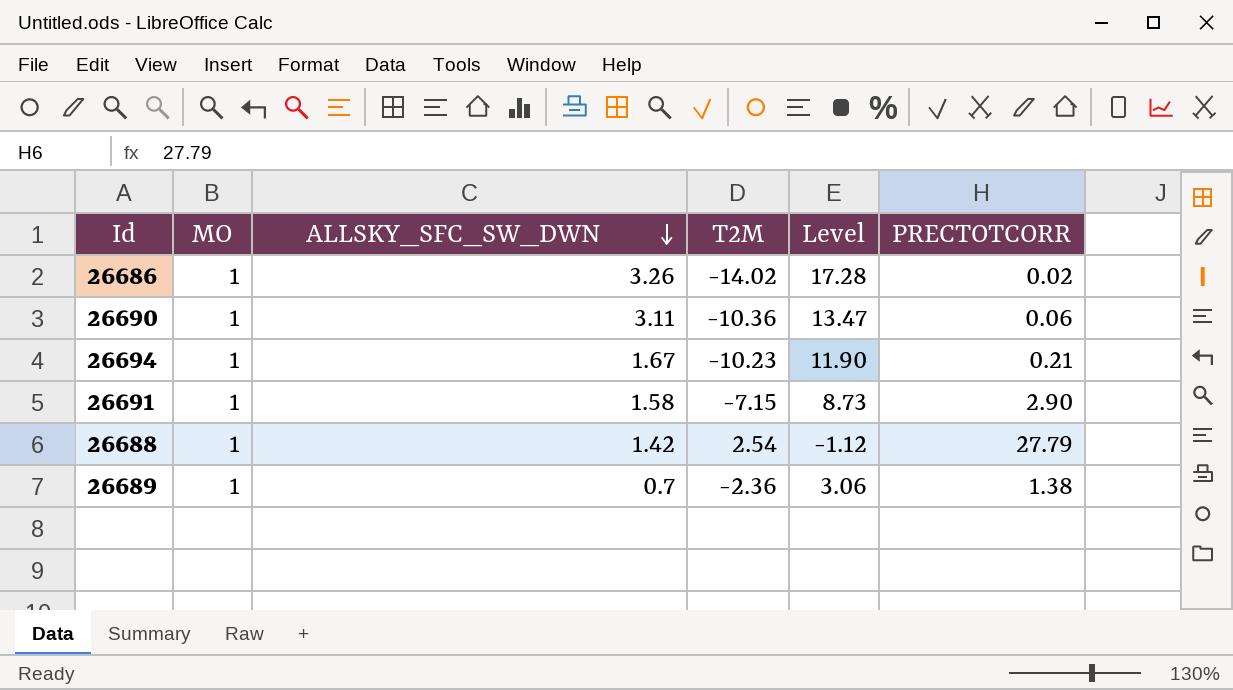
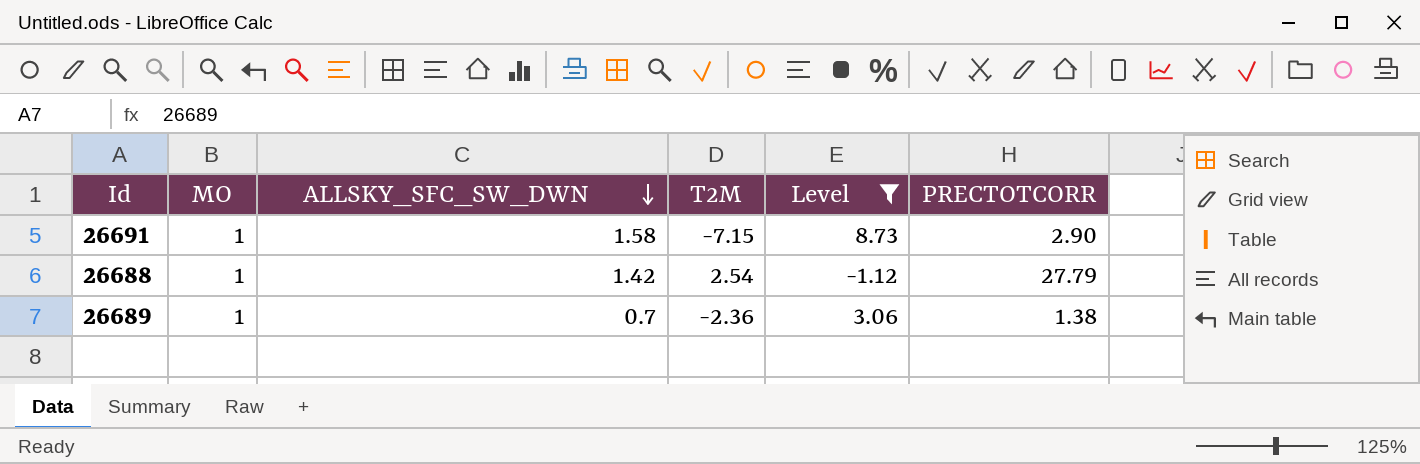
filter: none -> Level <= 8.73

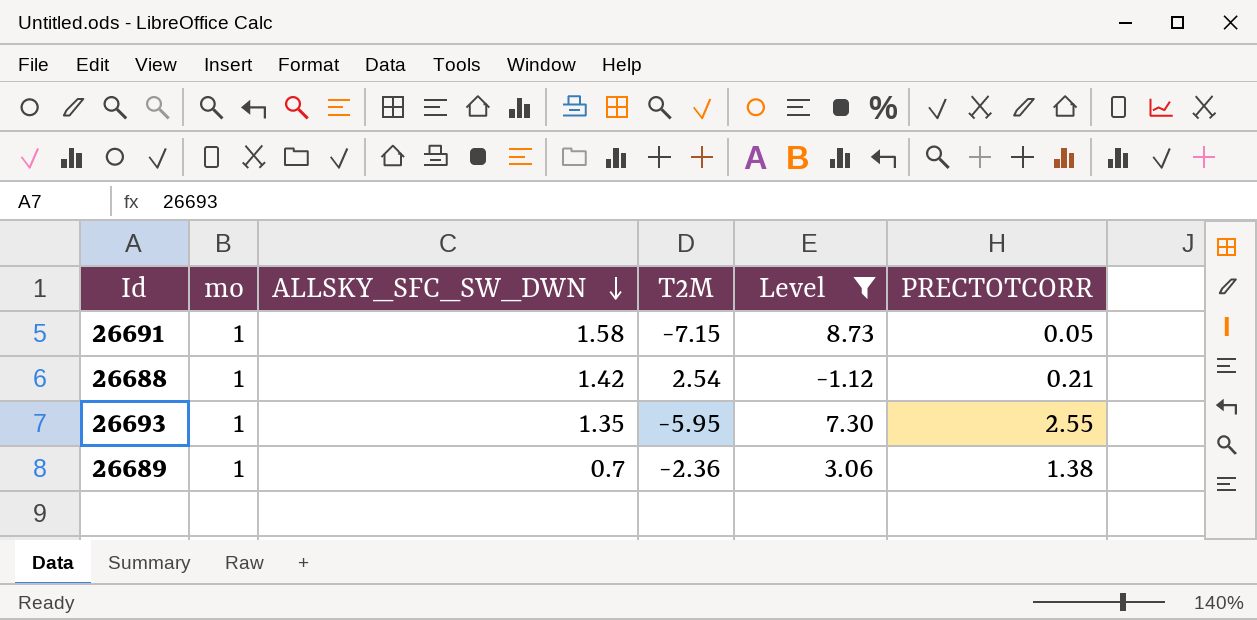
column name: MO -> mo
26691 | PRECTOTCORR: 2.90 -> 0.05
26688 | PRECTOTCORR: 27.79 -> 0.21
row 26693: none -> 1 | 1.35 | -5.95 | 7.30 | 2.55

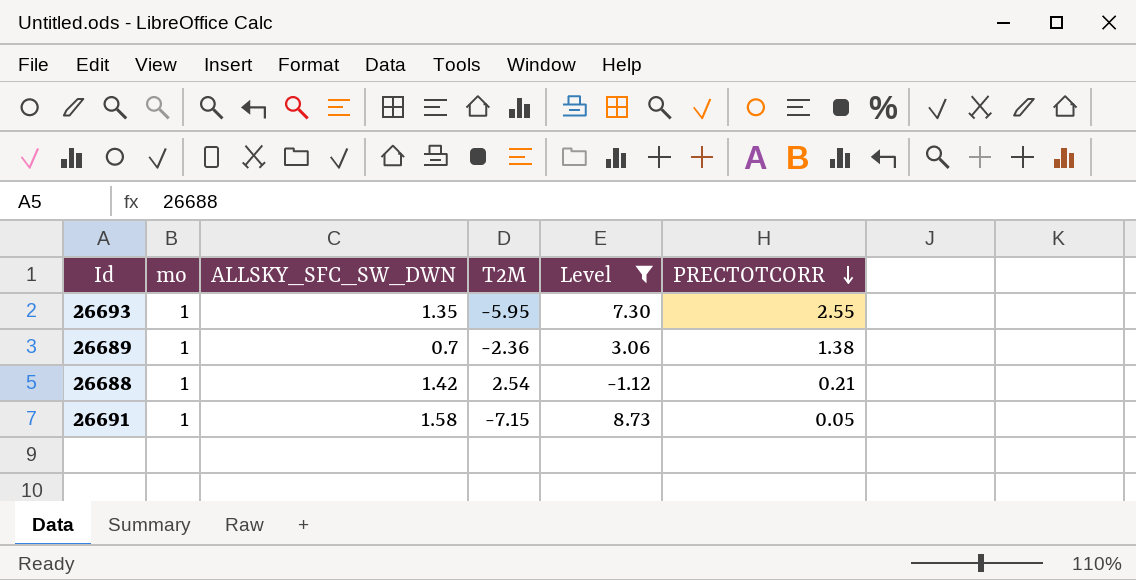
row order: ALLSKY_SFC_SW_DWN descending -> PRECTOTCORR descending

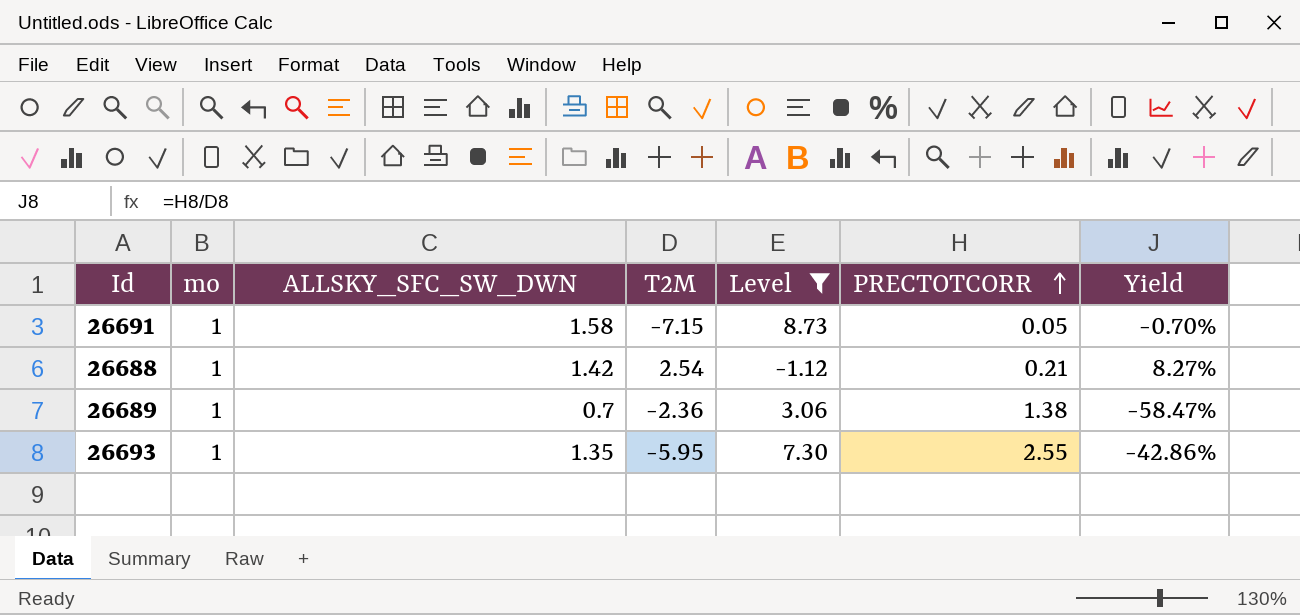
row order: PRECTOTCORR descending -> PRECTOTCORR ascending
column Yield | formula: none -> [PRECTOTCORR] / [T2M]

